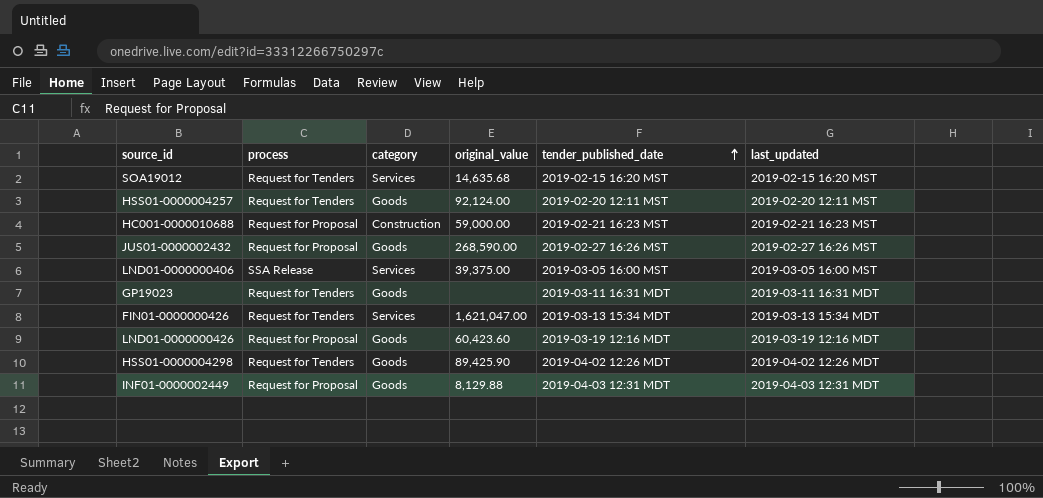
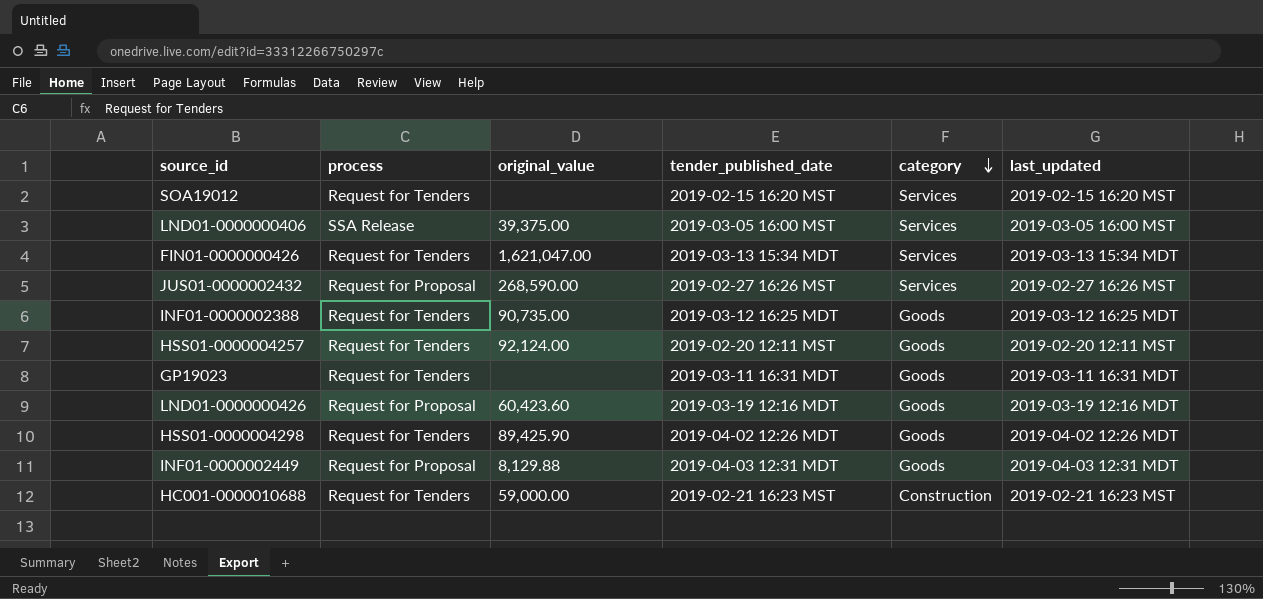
row order: tender_published_date ascending -> category descending
column category | position: 3 -> 5
SOA19012 | original_value: 14,635.68 -> none
JUS01-0000002432 | category: Goods -> Services
row INF01-0000002388: none -> Request for Tenders | 90,735.00 | 2019-03-12 16:25 MDT | Goods | 2019-03-12 16:25 MDT
HC001-0000010688 | process: Request for Proposal -> Request for Tenders

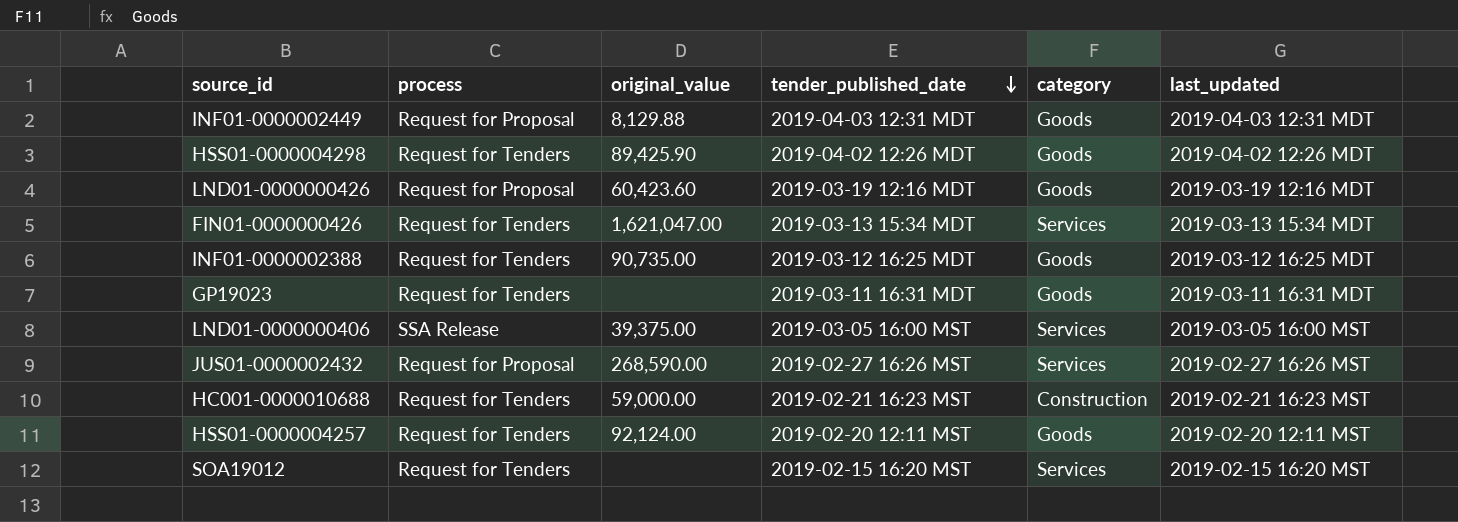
row order: category descending -> tender_published_date descending

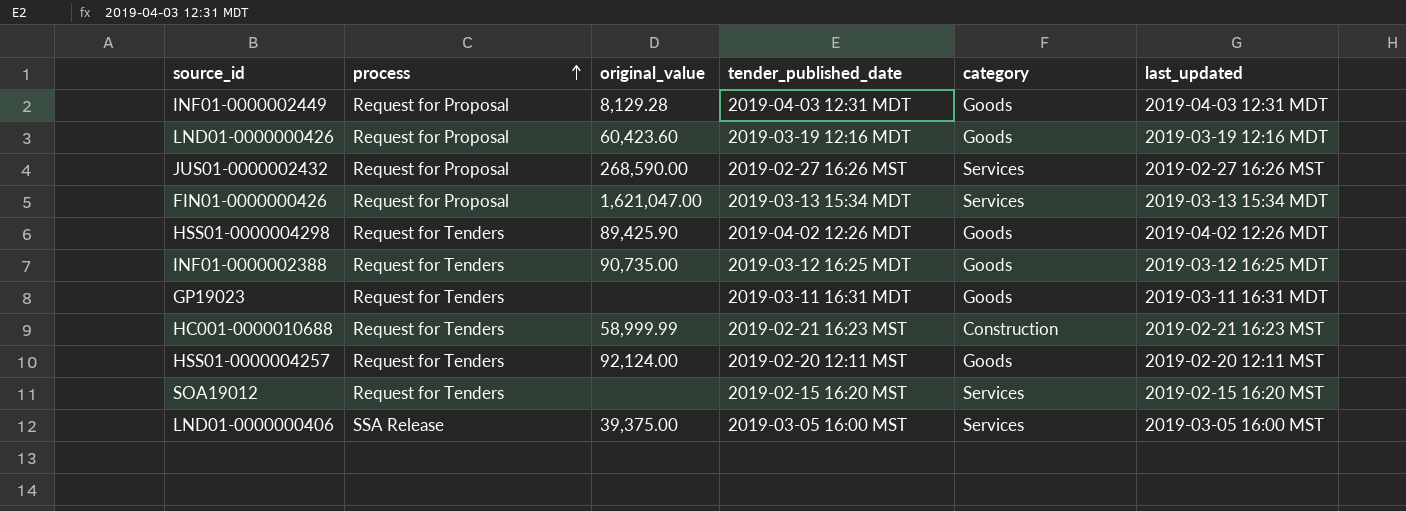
row order: tender_published_date descending -> process ascending
INF01-0000002449 | original_value: 8,129.88 -> 8,129.28
FIN01-0000000426 | process: Request for Tenders -> Request for Proposal
HC001-0000010688 | original_value: 59,000.00 -> 58,999.99

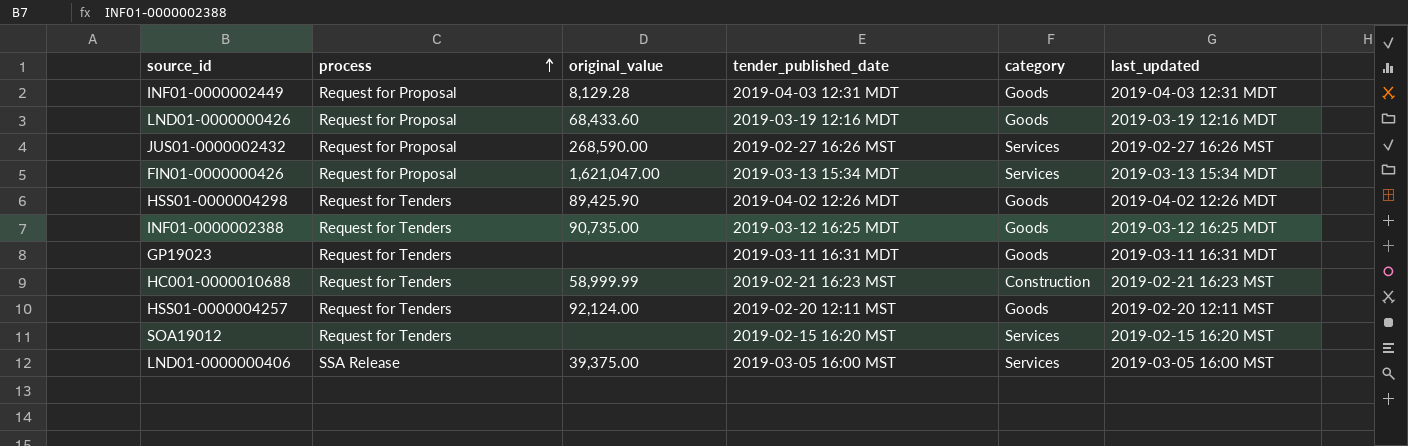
LND01-0000000426 | original_value: 60,423.60 -> 68,433.60

